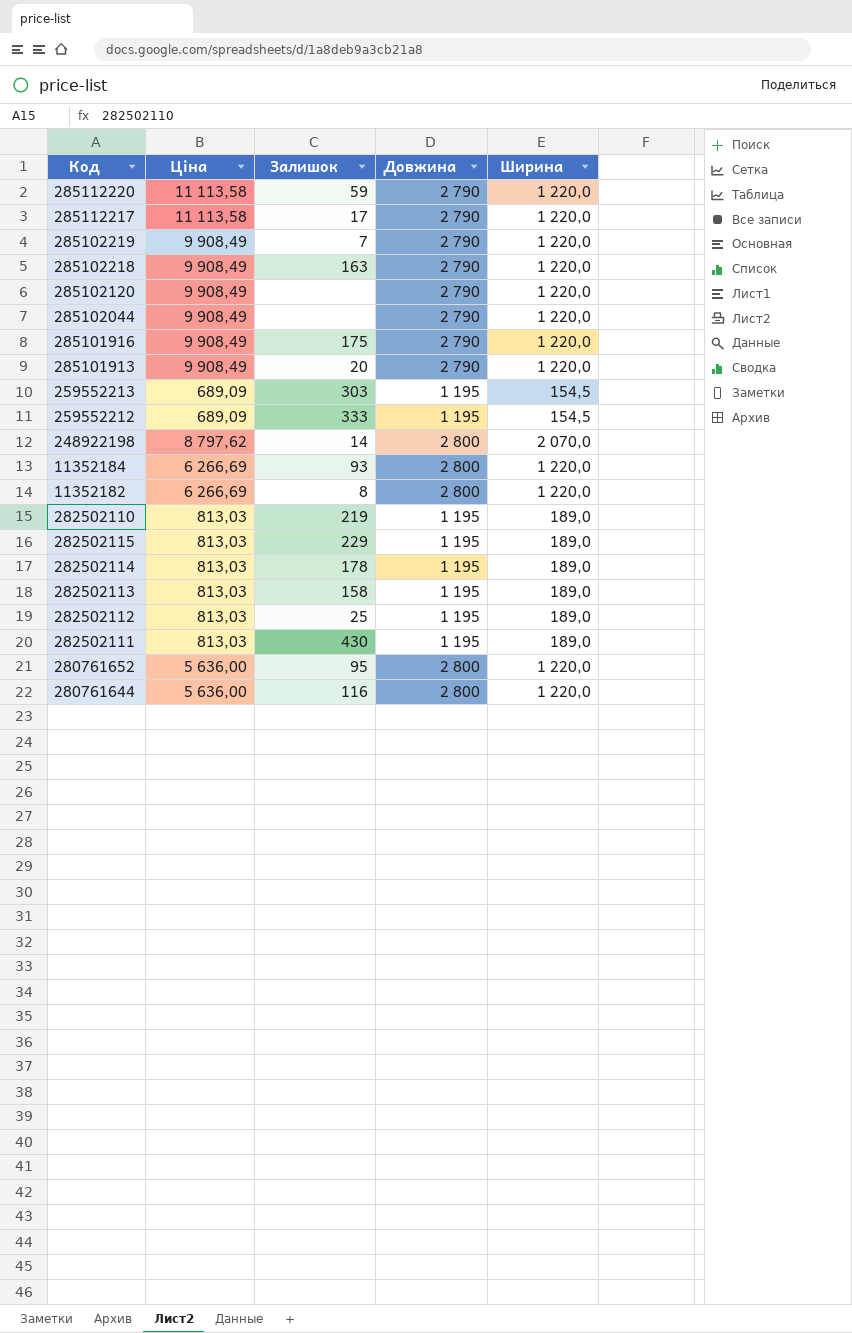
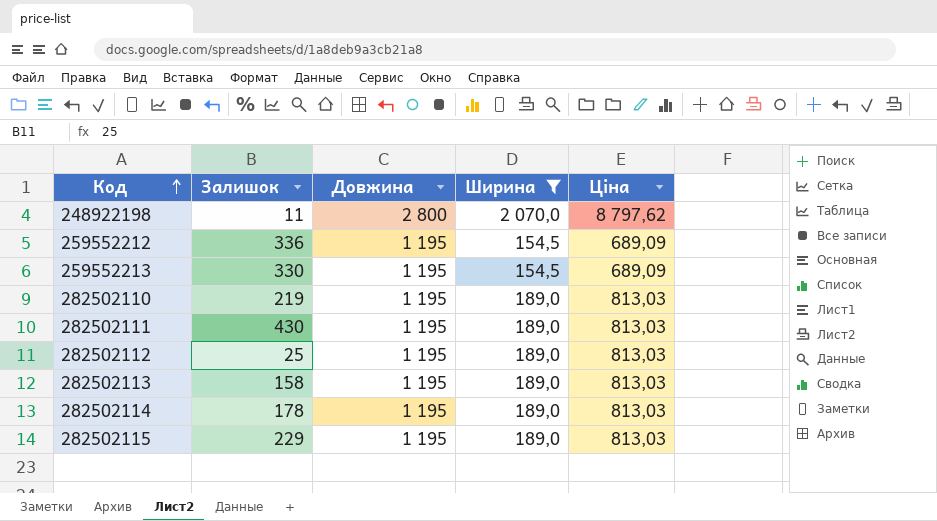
filter: none -> Ширина != 1 220,0
row order: none -> Код ascending
column Ціна | position: 2 -> 5
248922198 | Залишок: 14 -> 11
259552212 | Залишок: 333 -> 336
259552213 | Залишок: 303 -> 330

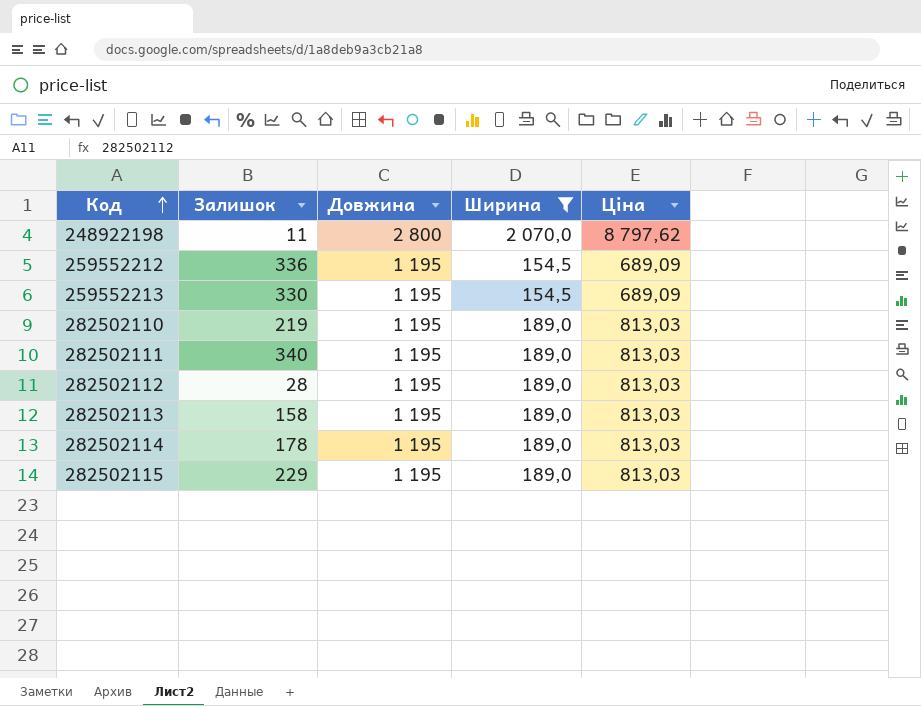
282502111 | Залишок: 430 -> 340
282502112 | Залишок: 25 -> 28

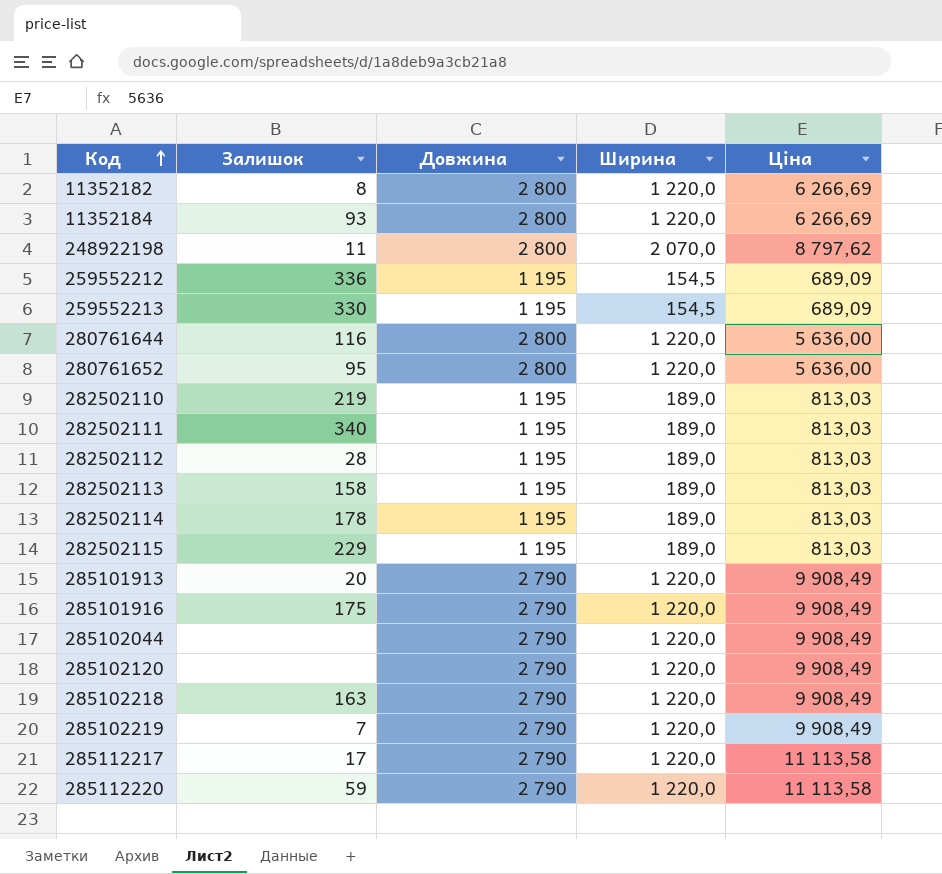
filter: Ширина != 1 220,0 -> none

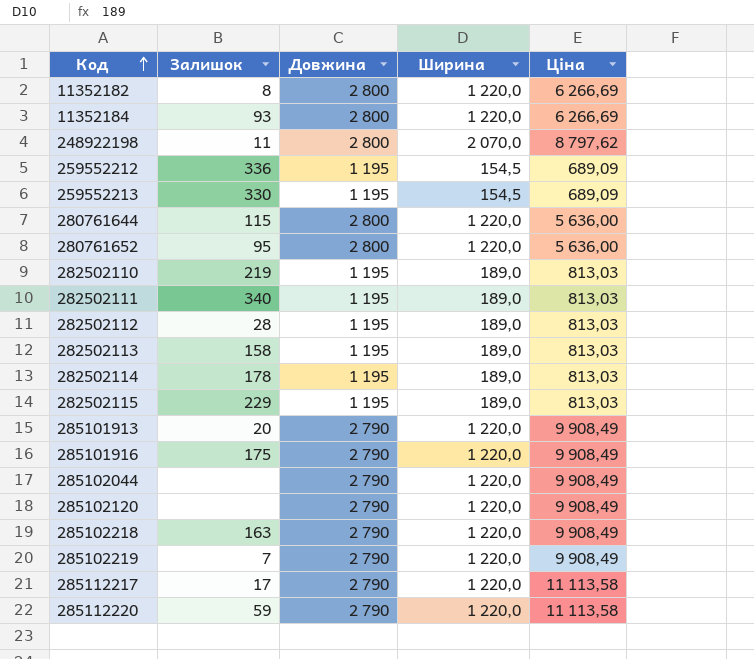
280761644 | Залишок: 116 -> 115

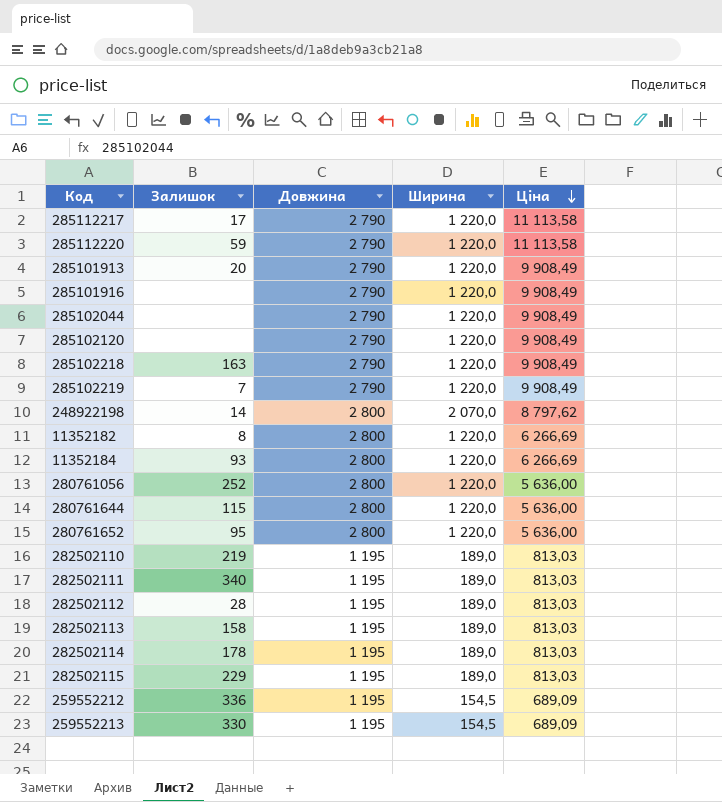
row order: Код ascending -> Ціна descending
285101916 | Залишок: 175 -> none
248922198 | Залишок: 11 -> 14
row 280761056: none -> 252 | 2 800 | 1 220,0 | 5 636,00

